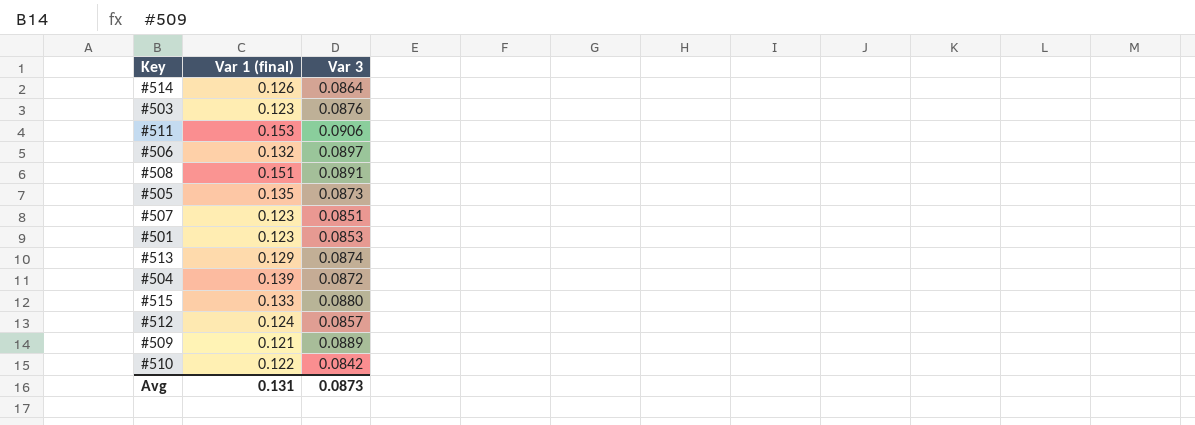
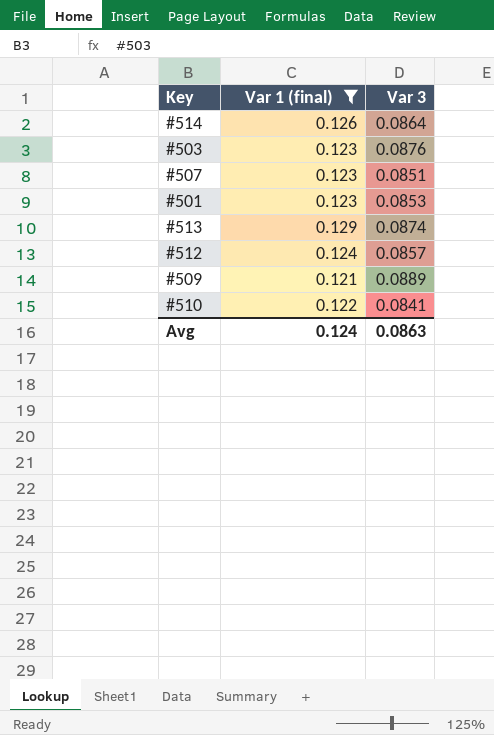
filter: none -> Var 1 (final) <= 0.129
#510 | Var 3: 0.0842 -> 0.0841
Avg | Var 1 (final): 0.131 -> 0.124
Avg | Var 3: 0.0873 -> 0.0863

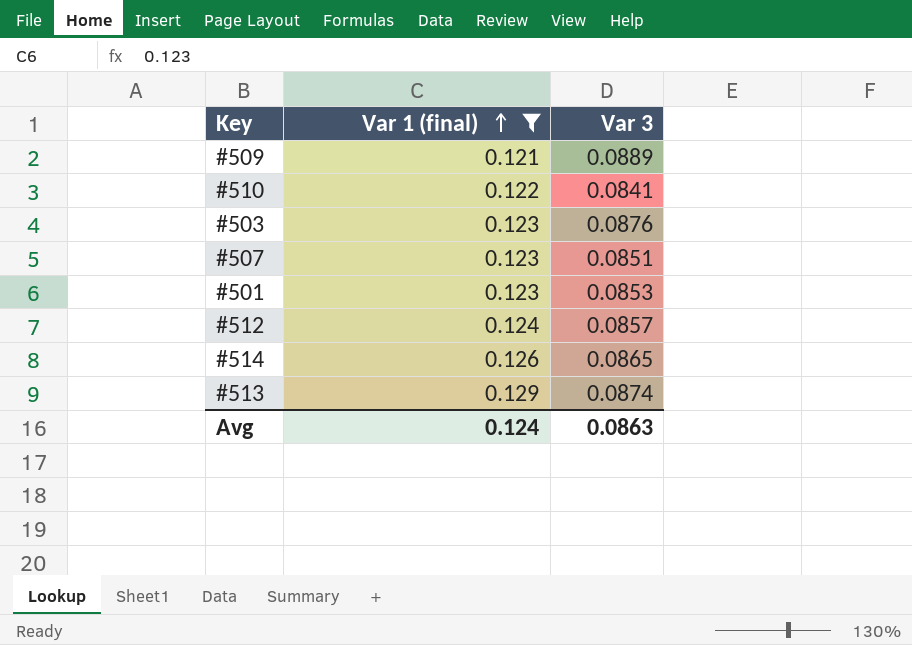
row order: none -> Var 1 (final) ascending
#514 | Var 3: 0.0864 -> 0.0865

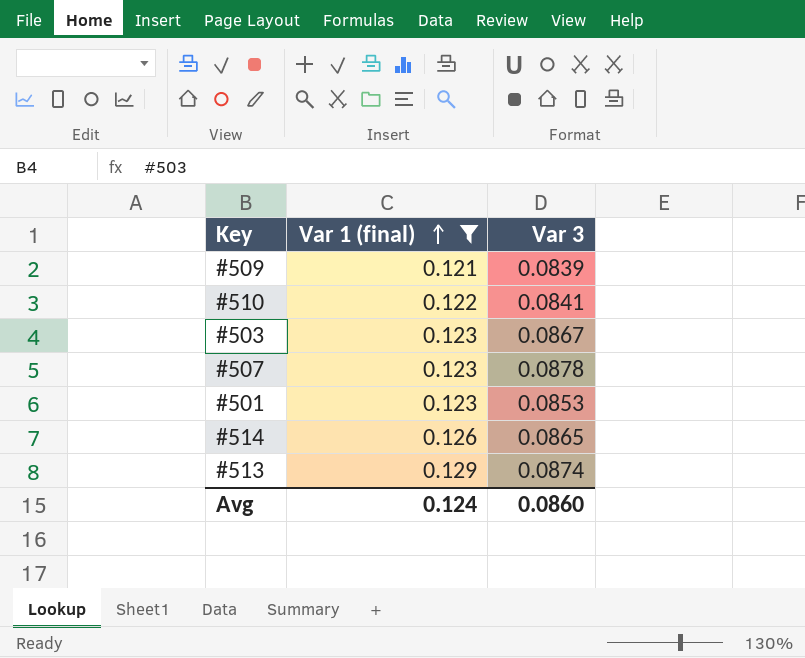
row #512: 0.124 | 0.0857 -> none
#509 | Var 3: 0.0889 -> 0.0839
#503 | Var 3: 0.0876 -> 0.0867
#507 | Var 3: 0.0851 -> 0.0878
Avg | Var 3: 0.0863 -> 0.0860

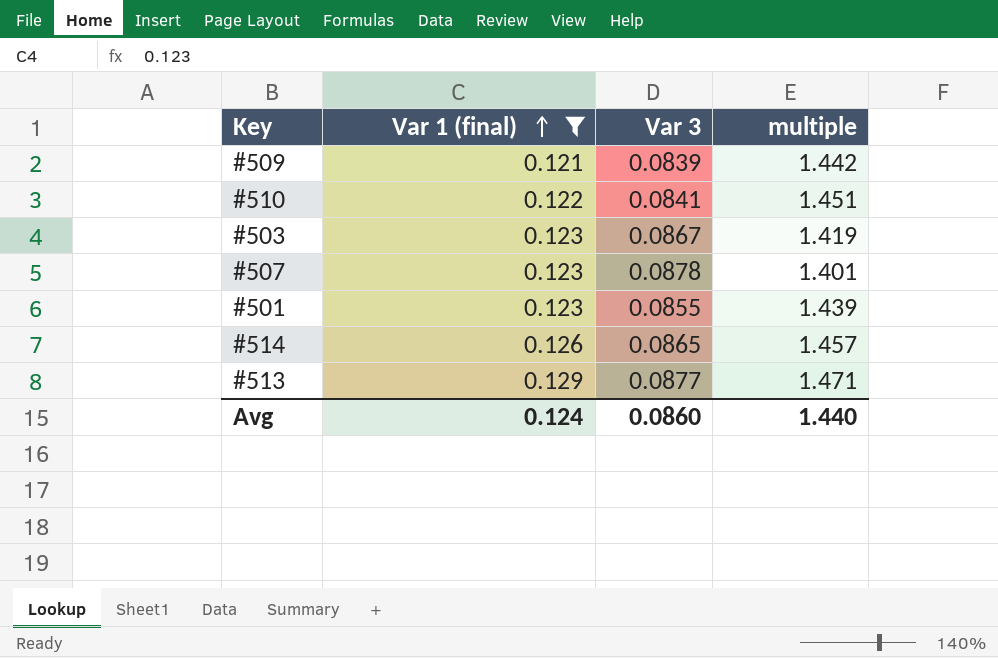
column multiple | formula: none -> [Var 1 (final)] / [Var 3]
#501 | Var 3: 0.0853 -> 0.0855
#513 | Var 3: 0.0874 -> 0.0877

